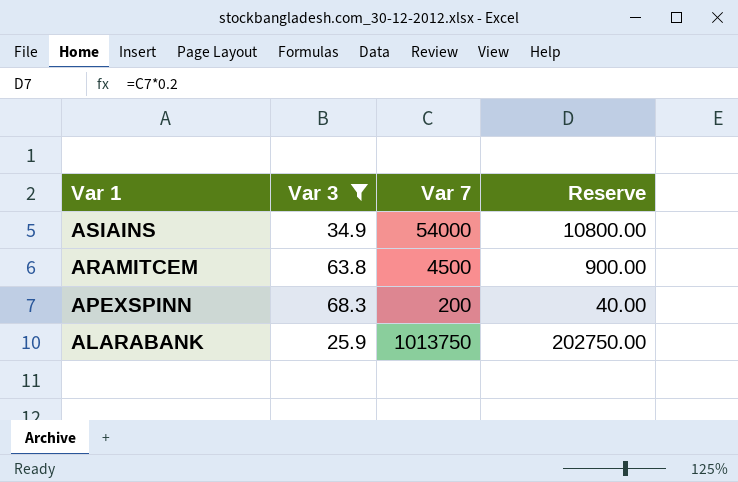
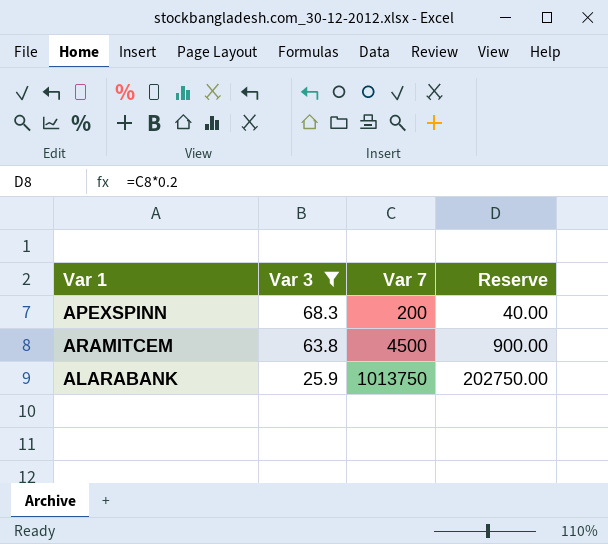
row order: Var 1 descending -> Var 3 descending
row ASIAINS: 34.9 | 54000 | 10800.00 -> none

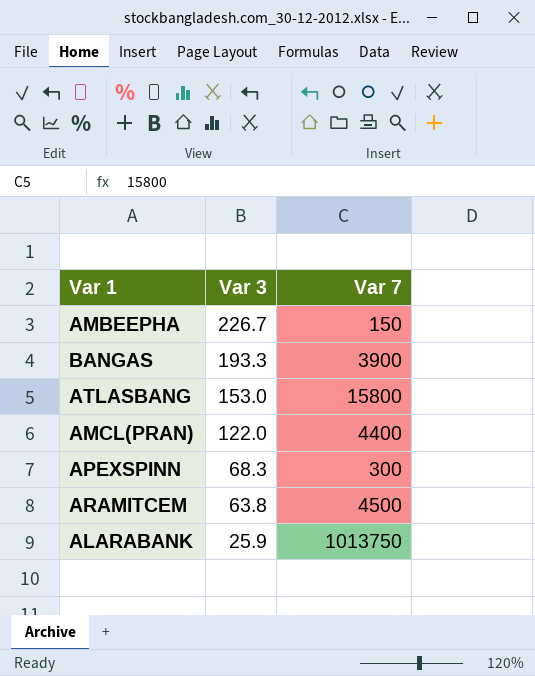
filter: Var 3 <= 68.3 -> none
column Reserve | formula: [Var 7] * 0.2 -> none
APEXSPINN | Var 7: 200 -> 300

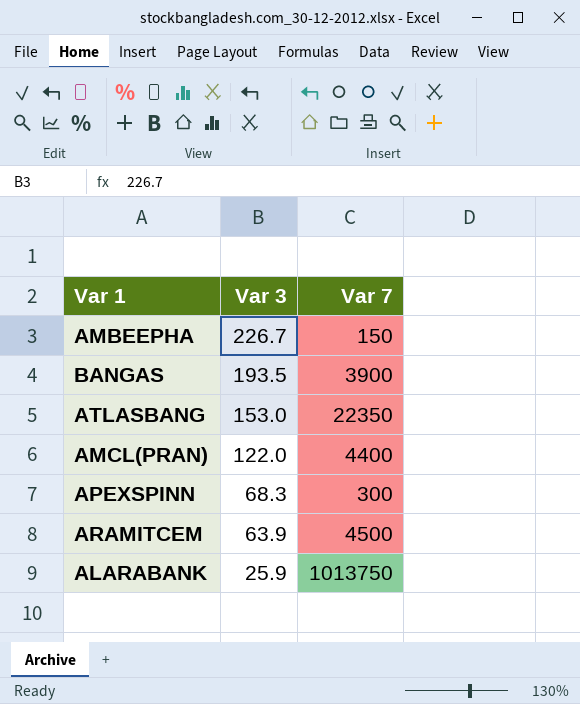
BANGAS | Var 3: 193.3 -> 193.5
ATLASBANG | Var 7: 15800 -> 22350
ARAMITCEM | Var 3: 63.8 -> 63.9

